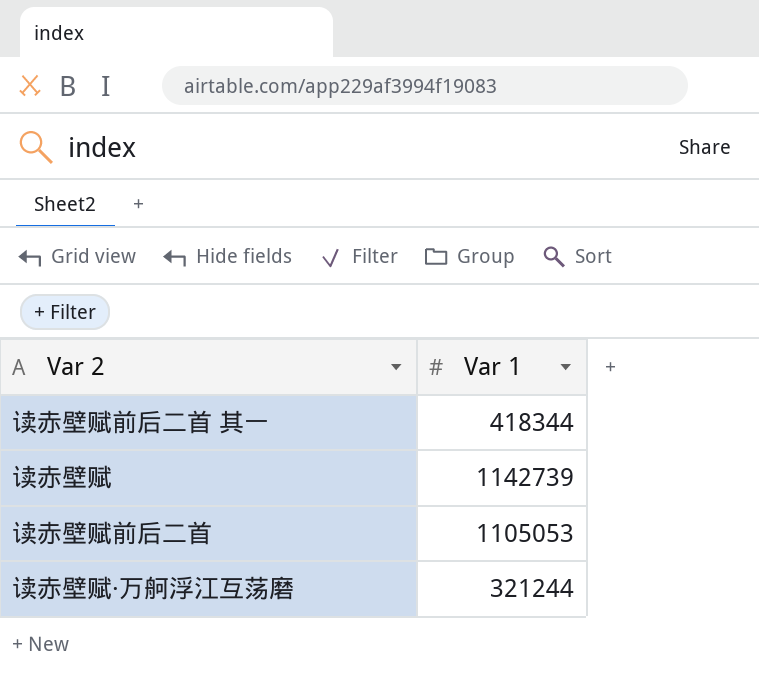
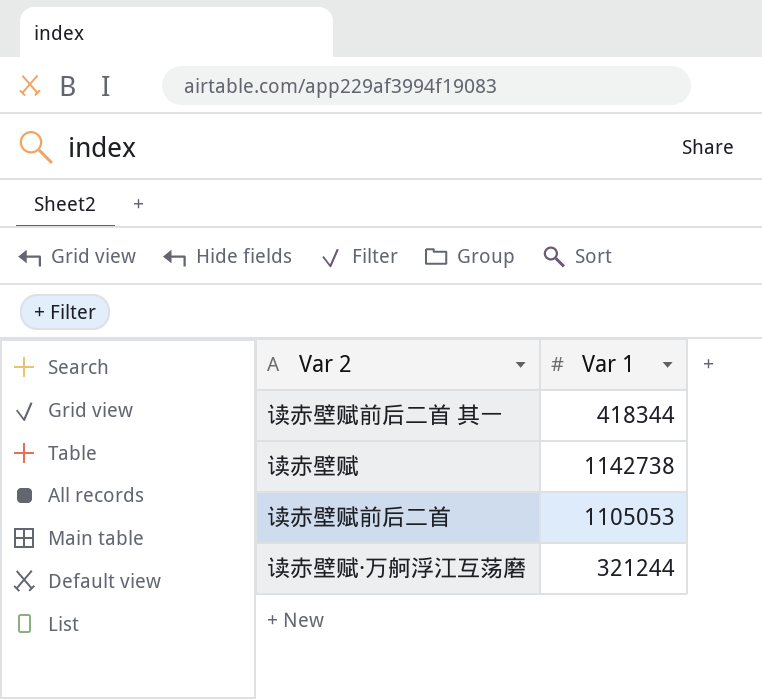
读赤壁赋 | Var 1: 1142739 -> 1142738

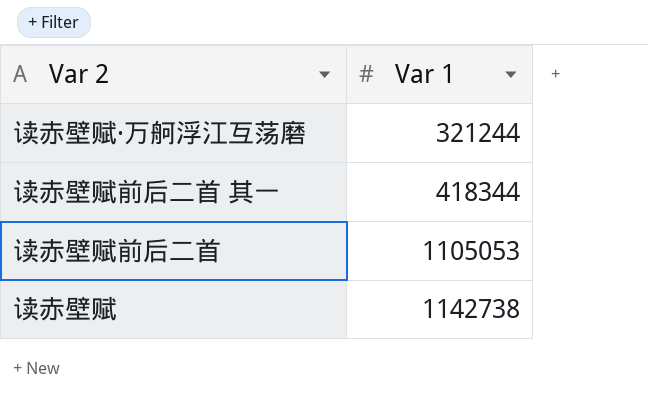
row order: none -> Var 1 ascending

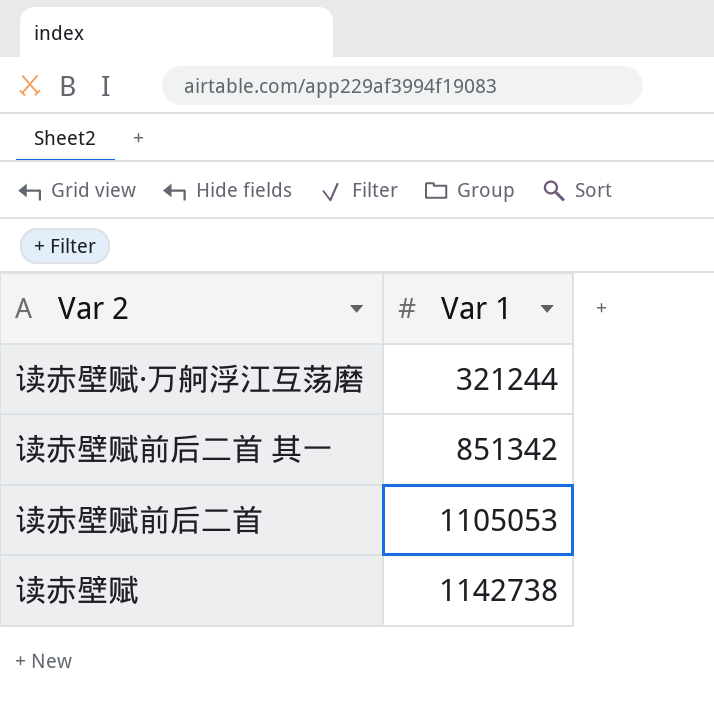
读赤壁赋前后二首 其一 | Var 1: 418344 -> 851342

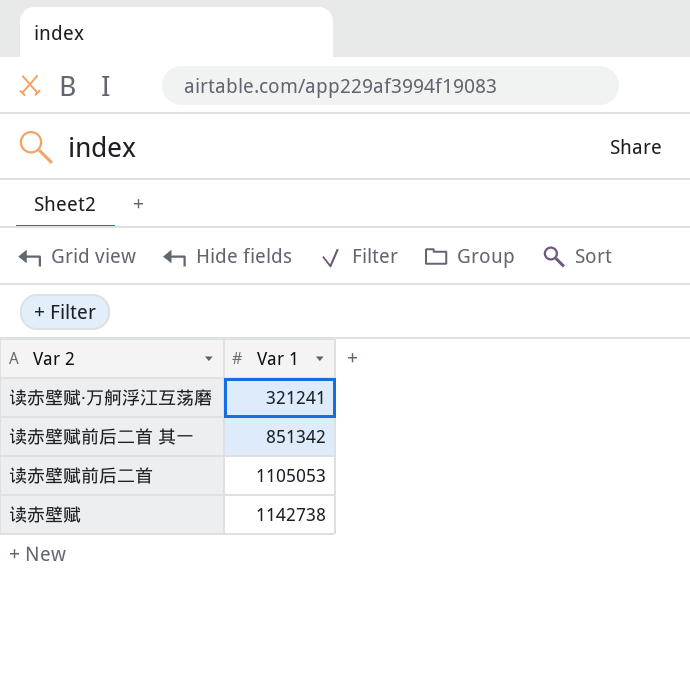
读赤壁赋·万舸浮江互荡磨 | Var 1: 321244 -> 321241

